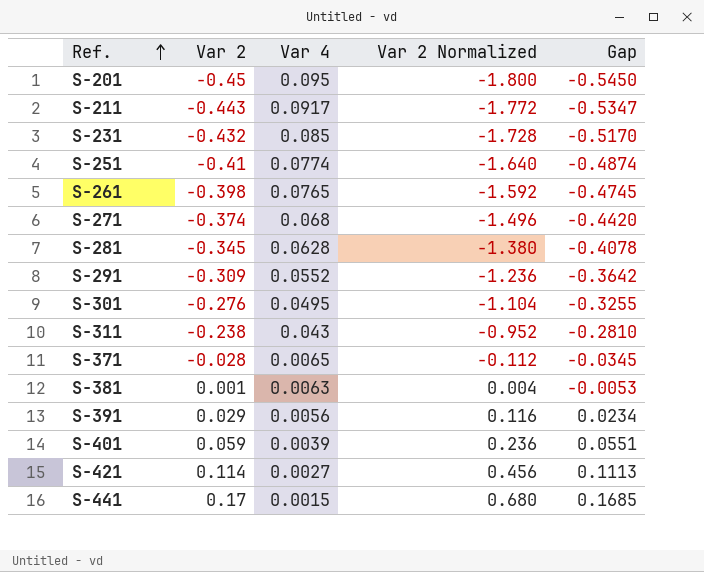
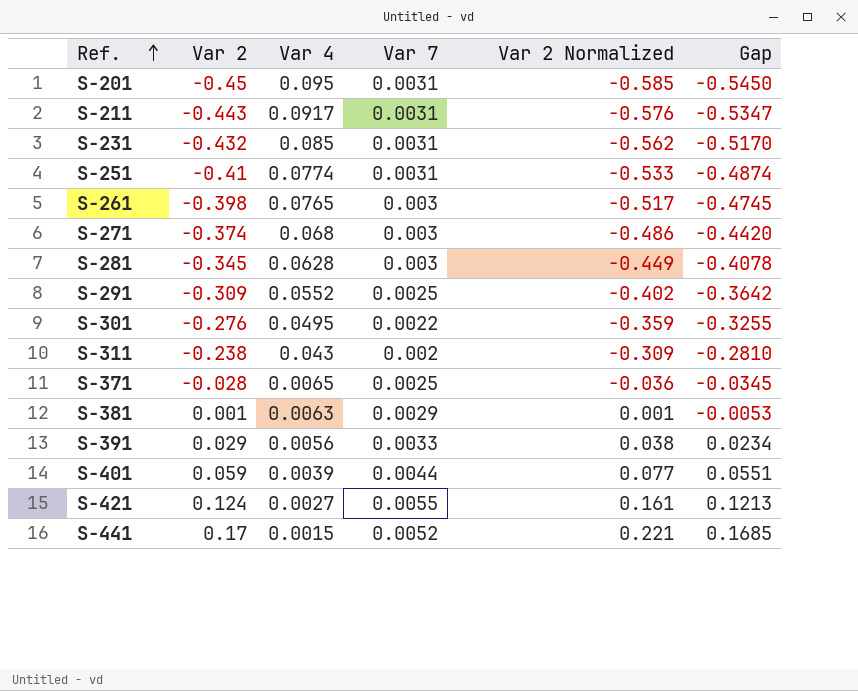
column Var 7 | position: none -> 4
column Var 2 Normalized | formula: [Var 2] * 4 -> [Var 2] * 1.3
S-421 | Var 2: 0.114 -> 0.124
S-421 | Gap: 0.1113 -> 0.1213

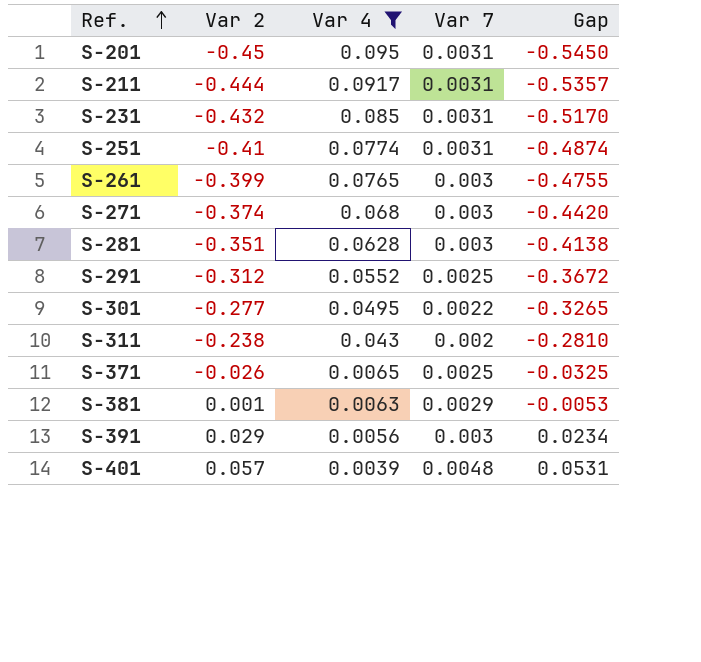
filter: none -> Var 4 >= 0.0039
column Var 2 Normalized | formula: [Var 2] * 1.3 -> none
S-211 | Var 2: -0.443 -> -0.444
S-211 | Gap: -0.5347 -> -0.5357
S-261 | Var 2: -0.398 -> -0.399
S-261 | Gap: -0.4745 -> -0.4755
S-281 | Var 2: -0.345 -> -0.351
S-281 | Gap: -0.4078 -> -0.4138
S-291 | Var 2: -0.309 -> -0.312
S-291 | Gap: -0.3642 -> -0.3672
S-301 | Var 2: -0.276 -> -0.277
S-301 | Gap: -0.3255 -> -0.3265
S-371 | Var 2: -0.028 -> -0.026
S-371 | Gap: -0.0345 -> -0.0325
S-391 | Var 7: 0.0033 -> 0.003
S-401 | Var 2: 0.059 -> 0.057
S-401 | Var 7: 0.0044 -> 0.0048
S-401 | Gap: 0.0551 -> 0.0531

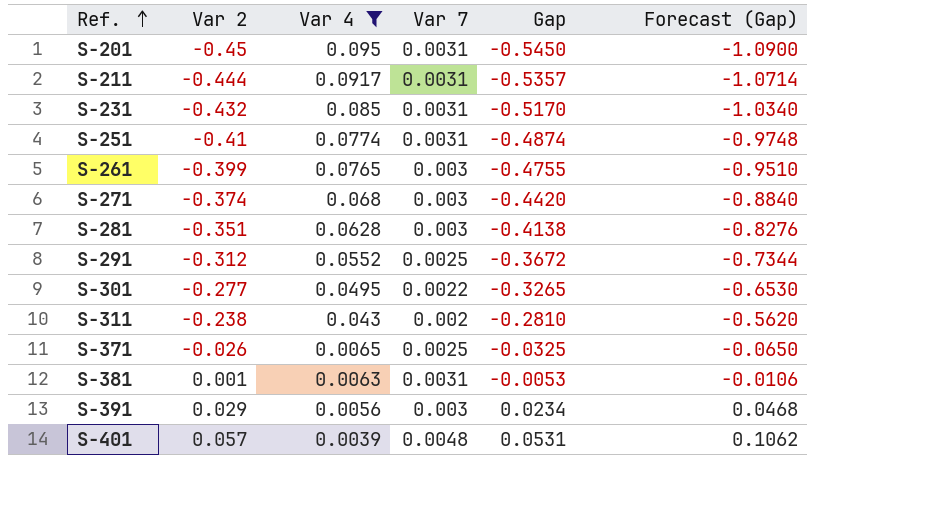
column Forecast (Gap) | formula: none -> [Gap] * 2
S-381 | Var 7: 0.0029 -> 0.0031

